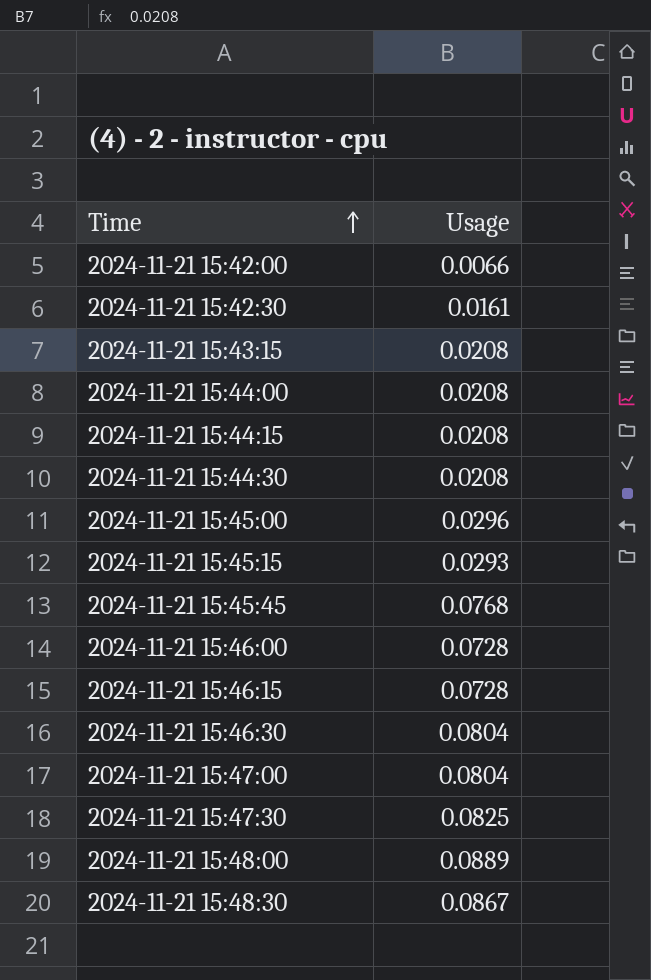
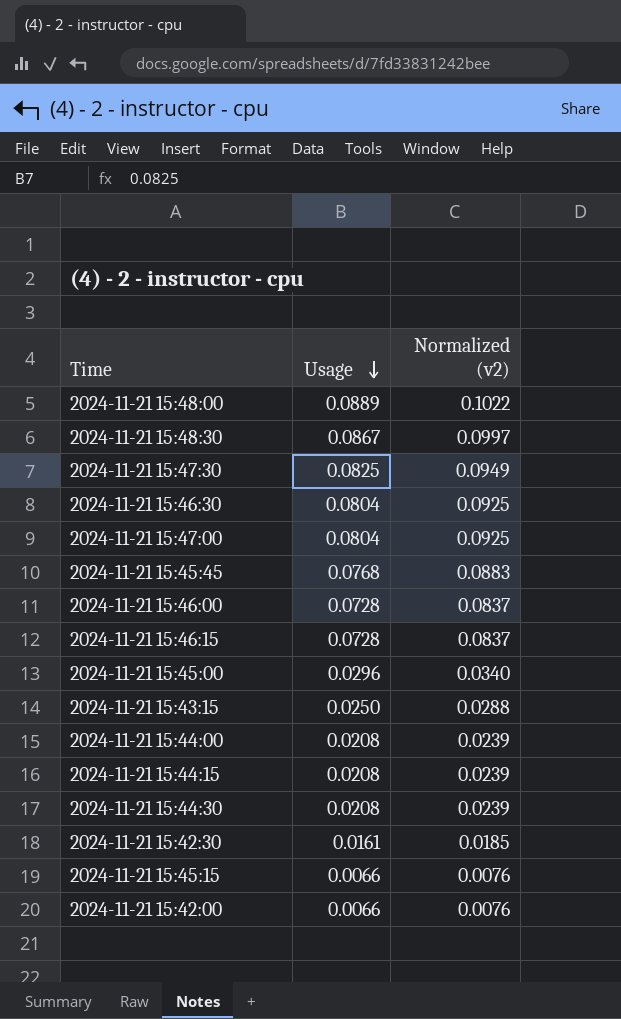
row order: Time ascending -> Usage descending
column Normalized (v2) | formula: none -> [Usage] * 1.15
2024-11-21 15:43:15 | Usage: 0.0208 -> 0.0250
2024-11-21 15:45:15 | Usage: 0.0293 -> 0.0066

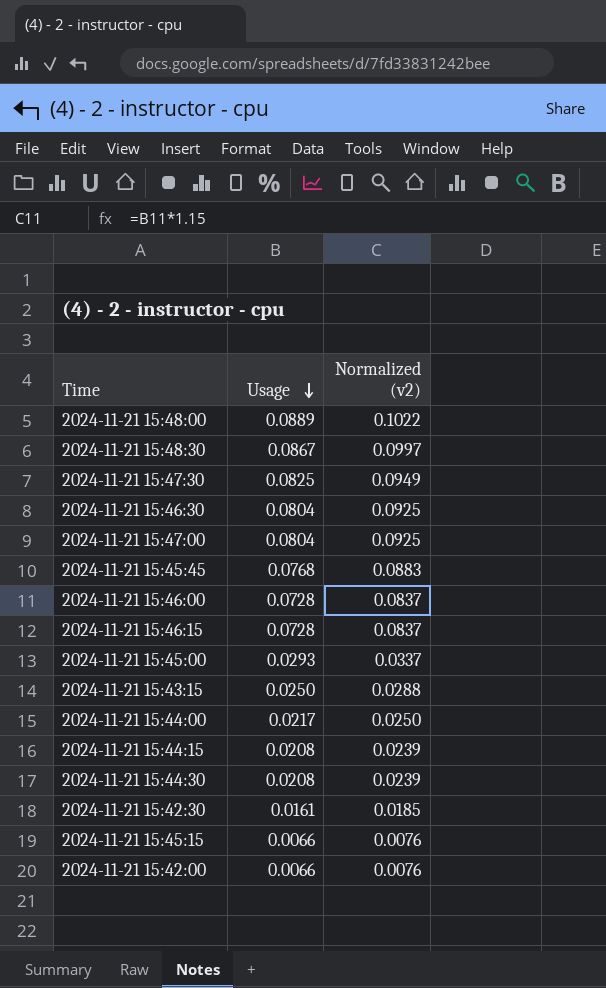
2024-11-21 15:45:00 | Usage: 0.0296 -> 0.0293
2024-11-21 15:45:00 | Normalized (v2): 0.0340 -> 0.0337
2024-11-21 15:44:00 | Usage: 0.0208 -> 0.0217
2024-11-21 15:44:00 | Normalized (v2): 0.0239 -> 0.0250

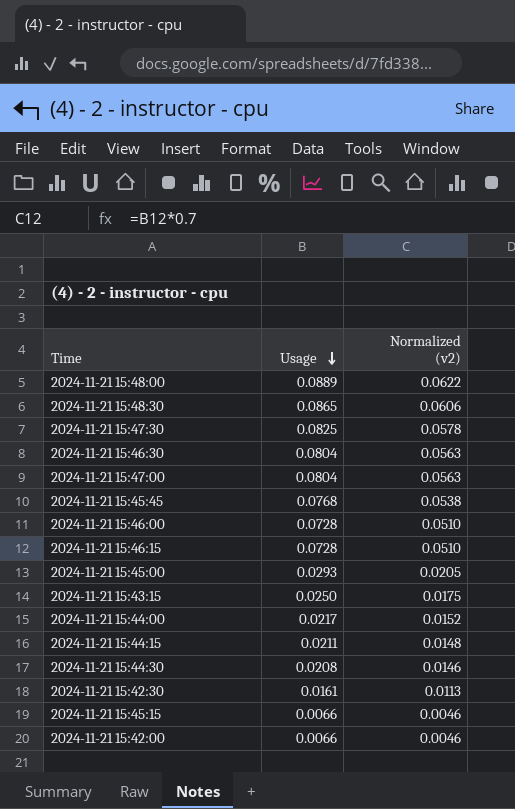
column Normalized (v2) | formula: [Usage] * 1.15 -> [Usage] * 0.7
2024-11-21 15:48:30 | Usage: 0.0867 -> 0.0865
2024-11-21 15:44:15 | Usage: 0.0208 -> 0.0211

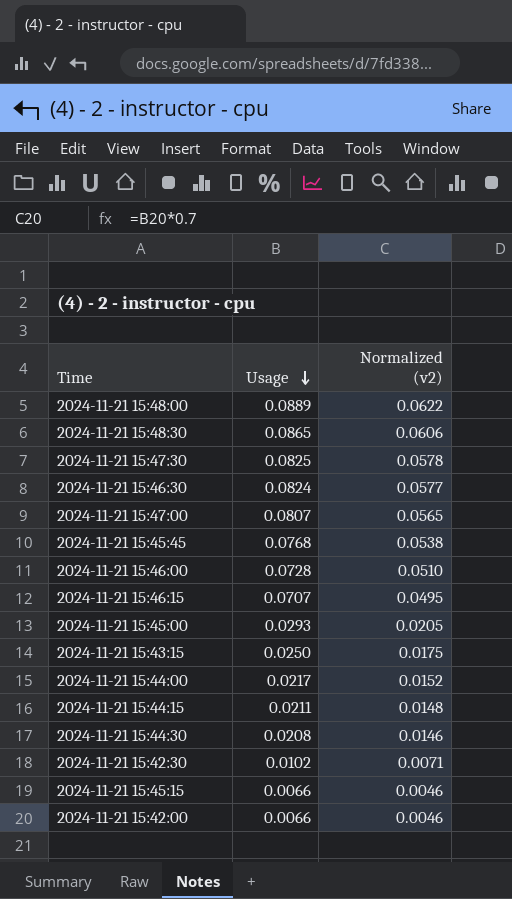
2024-11-21 15:46:30 | Usage: 0.0804 -> 0.0824
2024-11-21 15:46:30 | Normalized (v2): 0.0563 -> 0.0577
2024-11-21 15:47:00 | Usage: 0.0804 -> 0.0807
2024-11-21 15:47:00 | Normalized (v2): 0.0563 -> 0.0565
2024-11-21 15:46:15 | Usage: 0.0728 -> 0.0707
2024-11-21 15:46:15 | Normalized (v2): 0.0510 -> 0.0495
2024-11-21 15:42:30 | Usage: 0.0161 -> 0.0102
2024-11-21 15:42:30 | Normalized (v2): 0.0113 -> 0.0071

